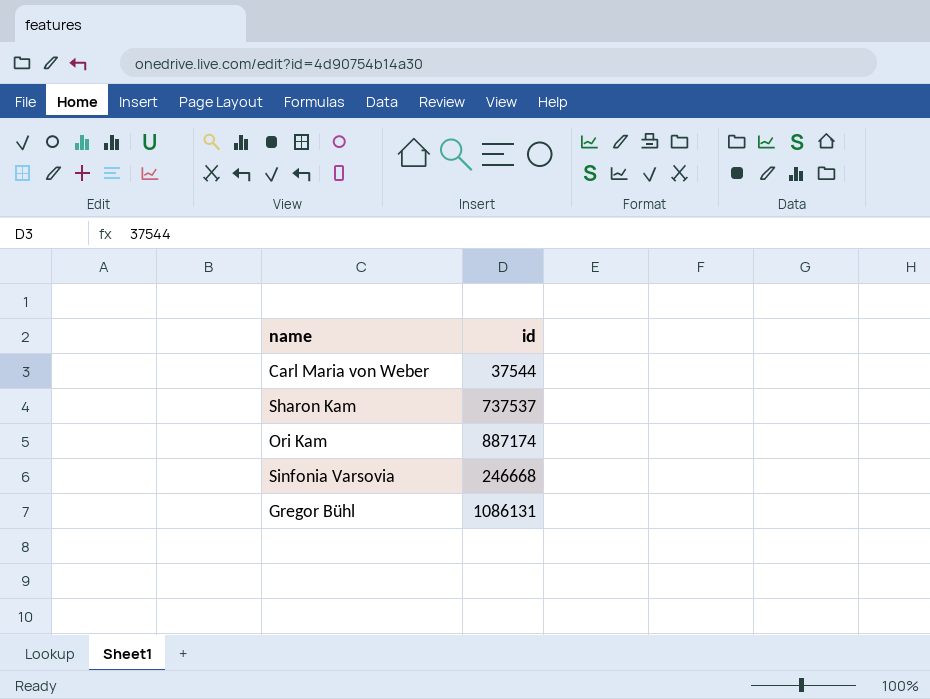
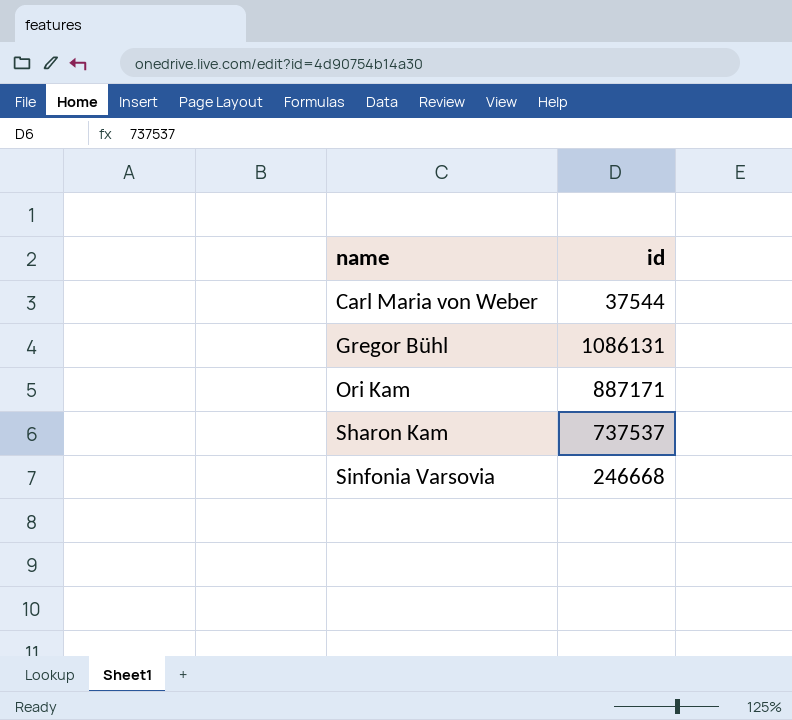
row order: none -> name ascending
Ori Kam | id: 887174 -> 887171

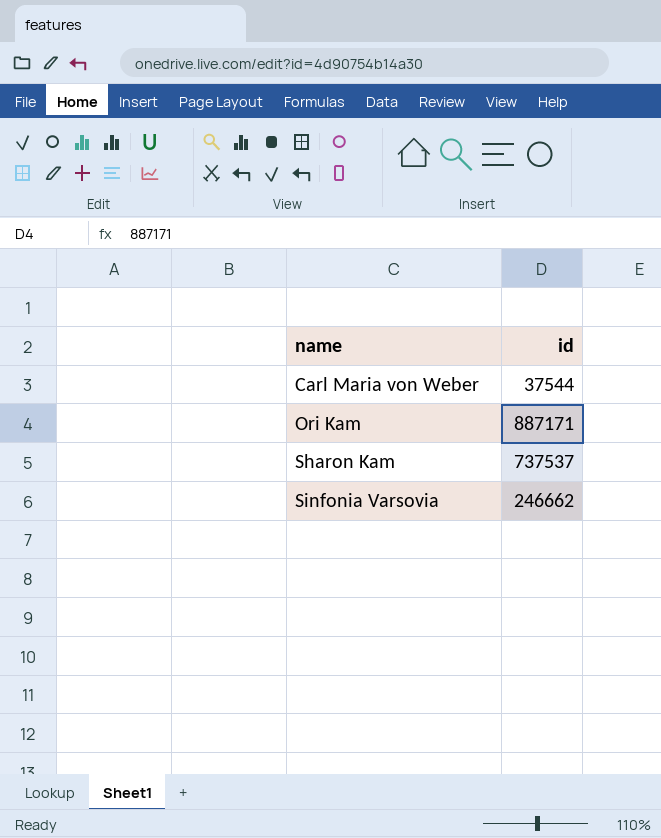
row Gregor Bühl: 1086131 -> none
Sinfonia Varsovia | id: 246668 -> 246662

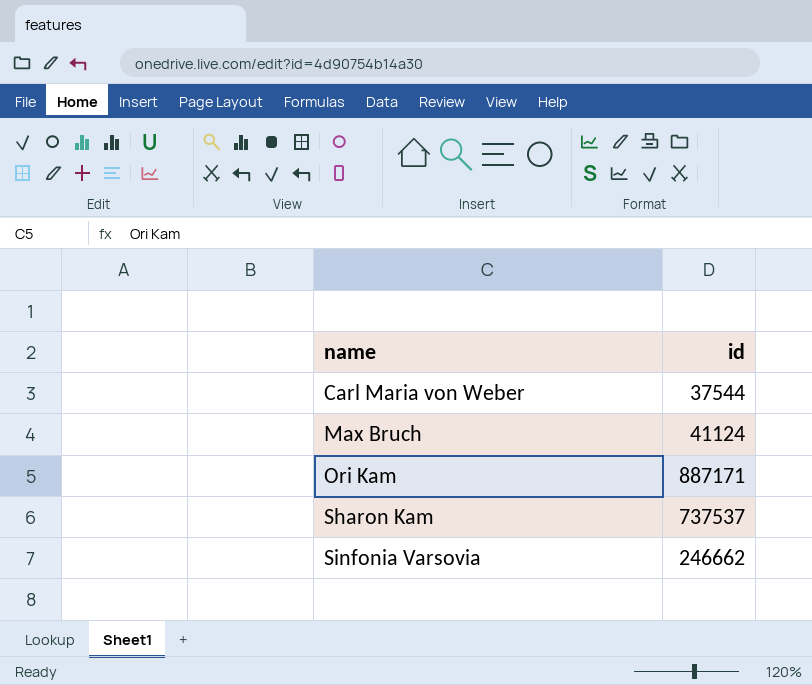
row Max Bruch: none -> 41124

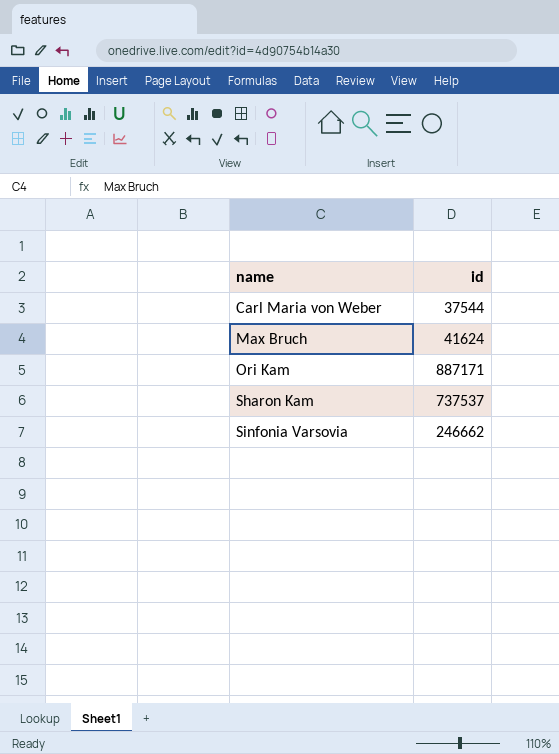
Max Bruch | id: 41124 -> 41624

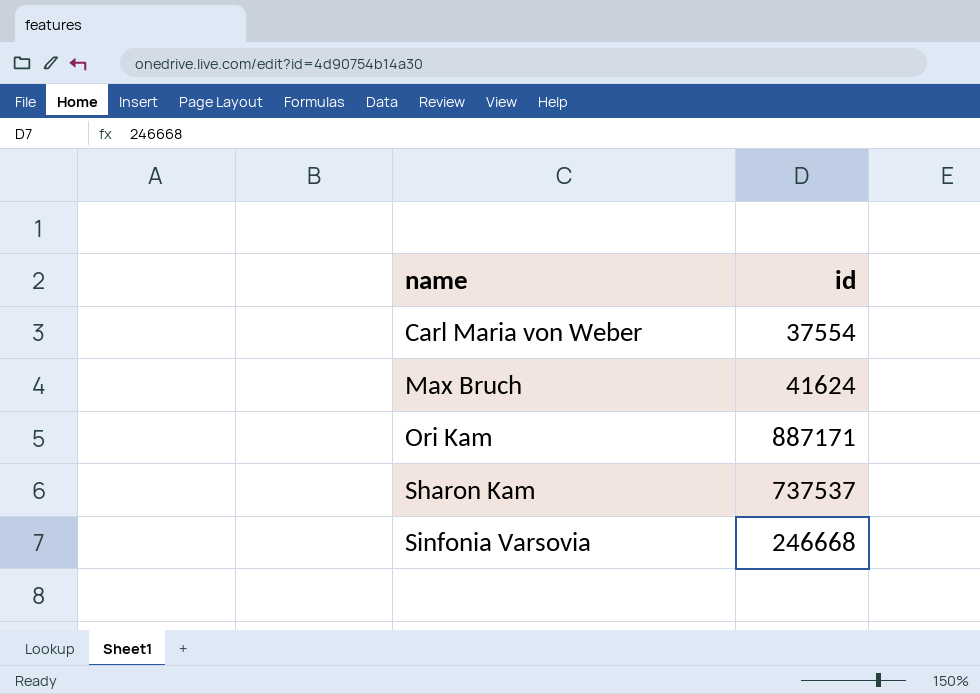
Carl Maria von Weber | id: 37544 -> 37554
Sinfonia Varsovia | id: 246662 -> 246668

